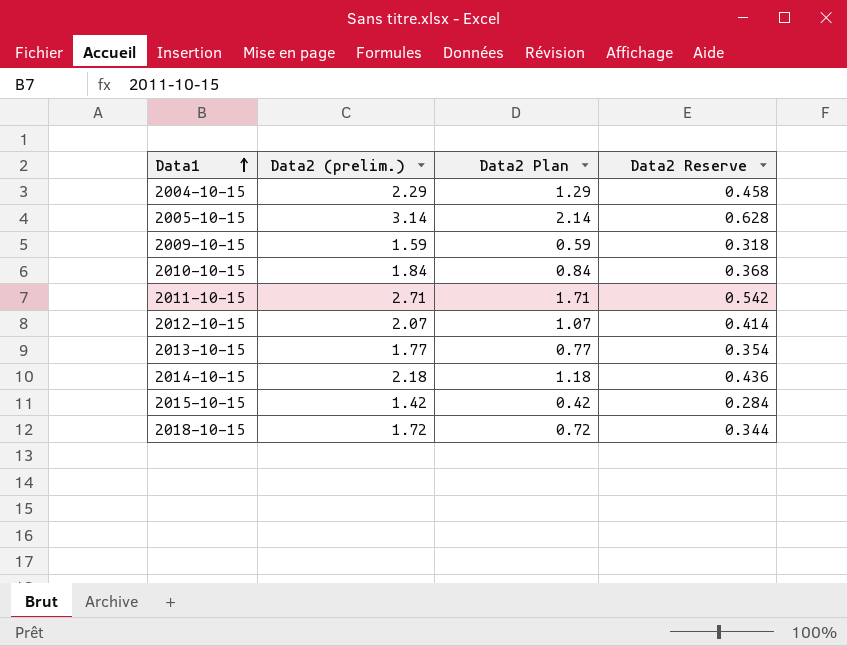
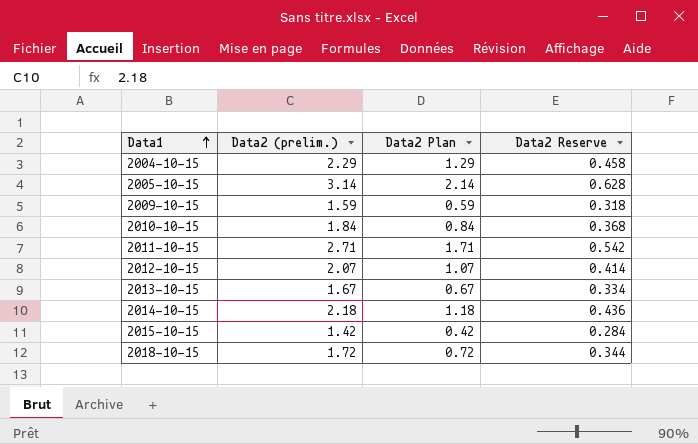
2013-10-15 | Data2 (prelim.): 1.77 -> 1.67
2013-10-15 | Data2 Plan: 0.77 -> 0.67
2013-10-15 | Data2 Reserve: 0.354 -> 0.334

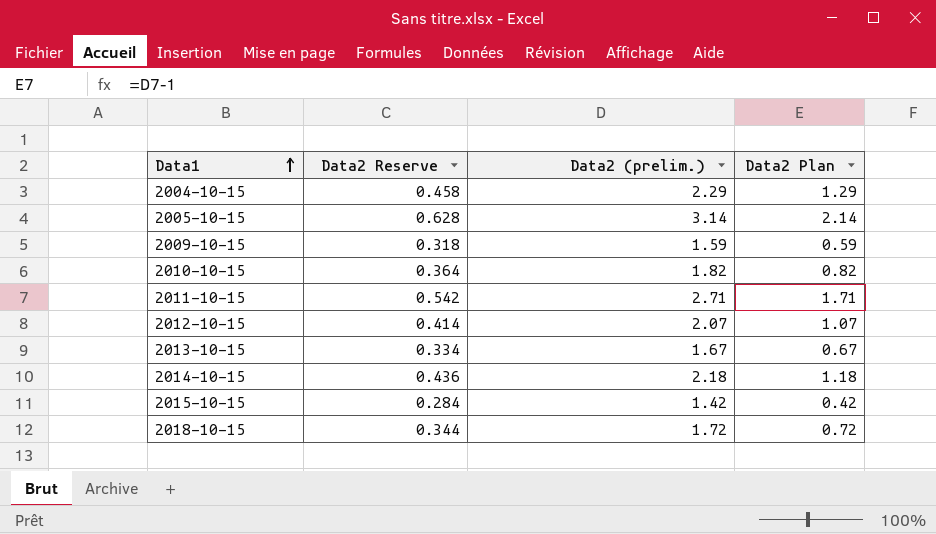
column Data2 Reserve | position: 4 -> 2
2010-10-15 | Data2 Reserve: 0.368 -> 0.364
2010-10-15 | Data2 (prelim.): 1.84 -> 1.82
2010-10-15 | Data2 Plan: 0.84 -> 0.82

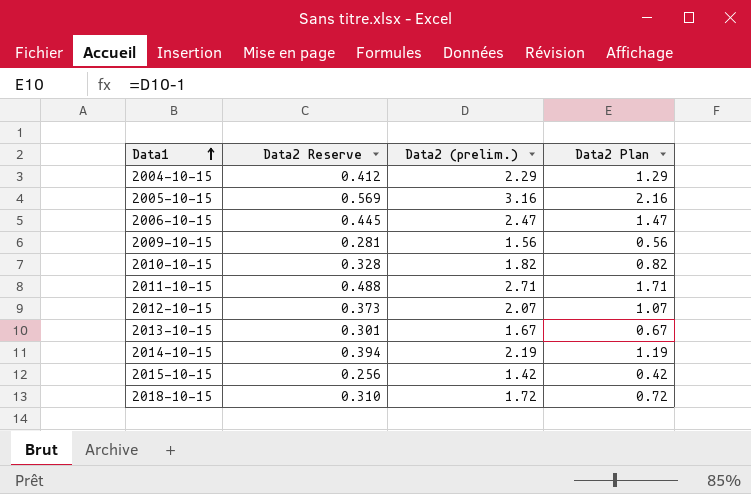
column Data2 Reserve | formula: [Data2 (prelim.)] * 0.2 -> [Data2 (prelim.)] * 0.18
2005-10-15 | Data2 (prelim.): 3.14 -> 3.16
2005-10-15 | Data2 Plan: 2.14 -> 2.16
row 2006-10-15: none -> 0.445 | 2.47 | 1.47
2009-10-15 | Data2 (prelim.): 1.59 -> 1.56
2009-10-15 | Data2 Plan: 0.59 -> 0.56
2014-10-15 | Data2 (prelim.): 2.18 -> 2.19
2014-10-15 | Data2 Plan: 1.18 -> 1.19

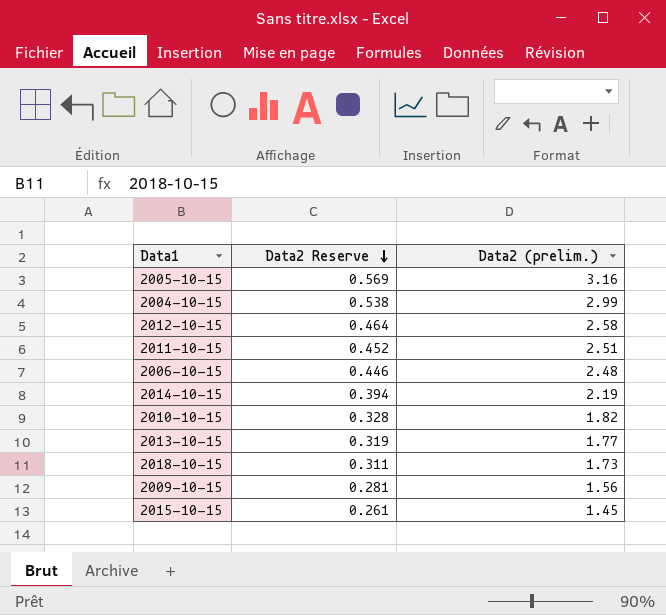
row order: Data1 ascending -> Data2 Reserve descending
column Data2 Plan | formula: [Data2 (prelim.)] - 1 -> none
2004-10-15 | Data2 Reserve: 0.412 -> 0.538
2004-10-15 | Data2 (prelim.): 2.29 -> 2.99
2012-10-15 | Data2 Reserve: 0.373 -> 0.464
2012-10-15 | Data2 (prelim.): 2.07 -> 2.58
2011-10-15 | Data2 Reserve: 0.488 -> 0.452
2011-10-15 | Data2 (prelim.): 2.71 -> 2.51
2006-10-15 | Data2 Reserve: 0.445 -> 0.446
2006-10-15 | Data2 (prelim.): 2.47 -> 2.48
2013-10-15 | Data2 Reserve: 0.301 -> 0.319
2013-10-15 | Data2 (prelim.): 1.67 -> 1.77
2018-10-15 | Data2 Reserve: 0.310 -> 0.311
2018-10-15 | Data2 (prelim.): 1.72 -> 1.73
2015-10-15 | Data2 Reserve: 0.256 -> 0.261
2015-10-15 | Data2 (prelim.): 1.42 -> 1.45

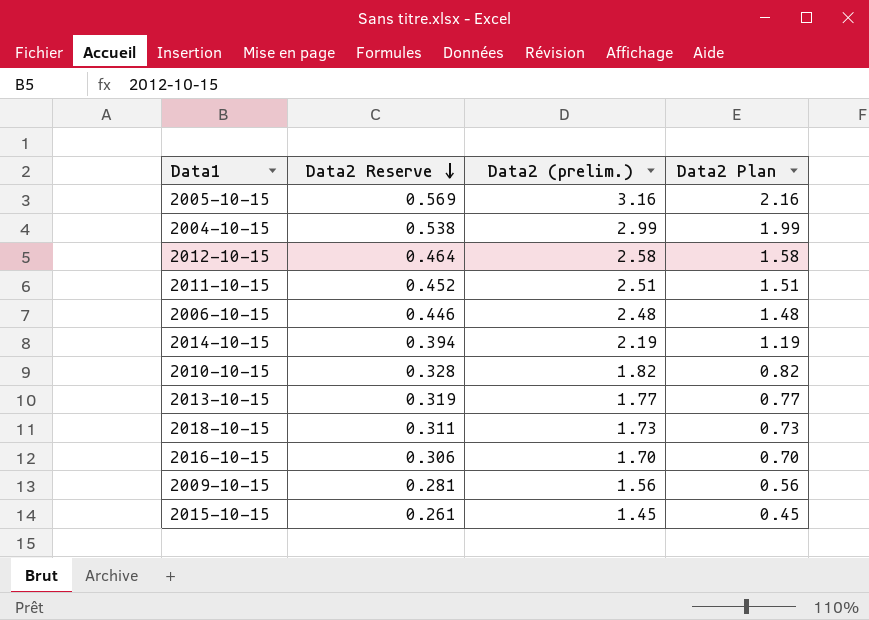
column Data2 Plan | formula: none -> [Data2 (prelim.)] - 1
row 2016-10-15: none -> 0.306 | 1.70 | 0.70

